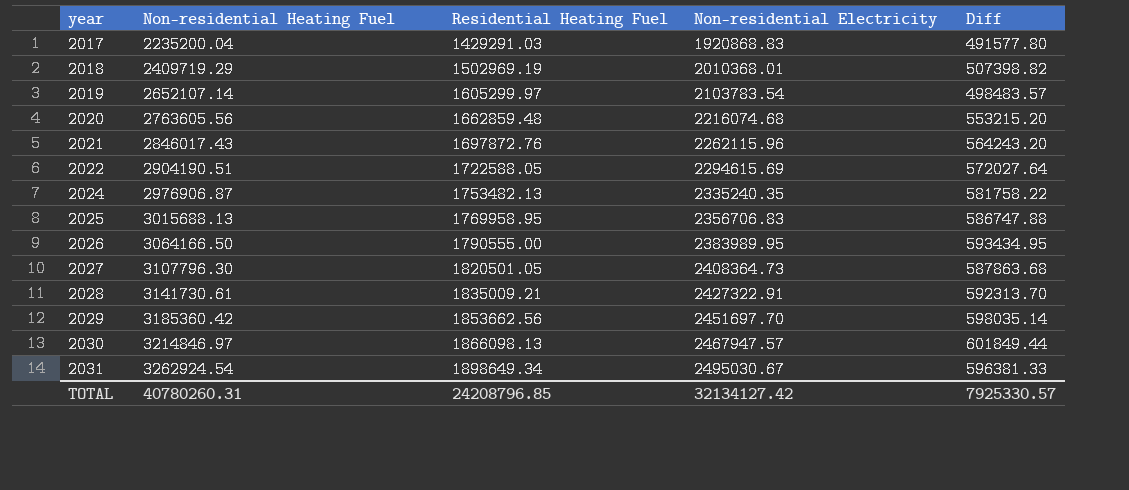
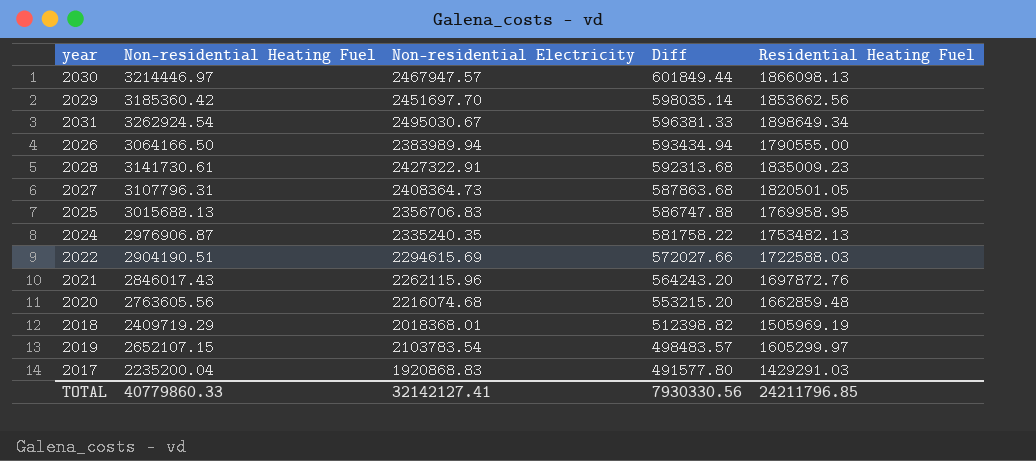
row order: year ascending -> Diff descending
column Residential Heating Fuel | position: 3 -> 5
2030 | Non-residential Heating Fuel: 3214846.97 -> 3214446.97
2026 | Non-residential Electricity: 2383989.95 -> 2383989.94
2026 | Diff: 593434.95 -> 593434.94
2028 | Diff: 592313.70 -> 592313.68
2028 | Residential Heating Fuel: 1835009.21 -> 1835009.23
2027 | Non-residential Heating Fuel: 3107796.30 -> 3107796.31
2022 | Diff: 572027.64 -> 572027.66
2022 | Residential Heating Fuel: 1722588.05 -> 1722588.03
2018 | Non-residential Electricity: 2010368.01 -> 2018368.01
2018 | Diff: 507398.82 -> 512398.82
2018 | Residential Heating Fuel: 1502969.19 -> 1505969.19
2019 | Non-residential Heating Fuel: 2652107.14 -> 2652107.15
TOTAL | Non-residential Heating Fuel: 40780260.31 -> 40779860.33
TOTAL | Non-residential Electricity: 32134127.42 -> 32142127.41
TOTAL | Diff: 7925330.57 -> 7930330.56
TOTAL | Residential Heating Fuel: 24208796.85 -> 24211796.85

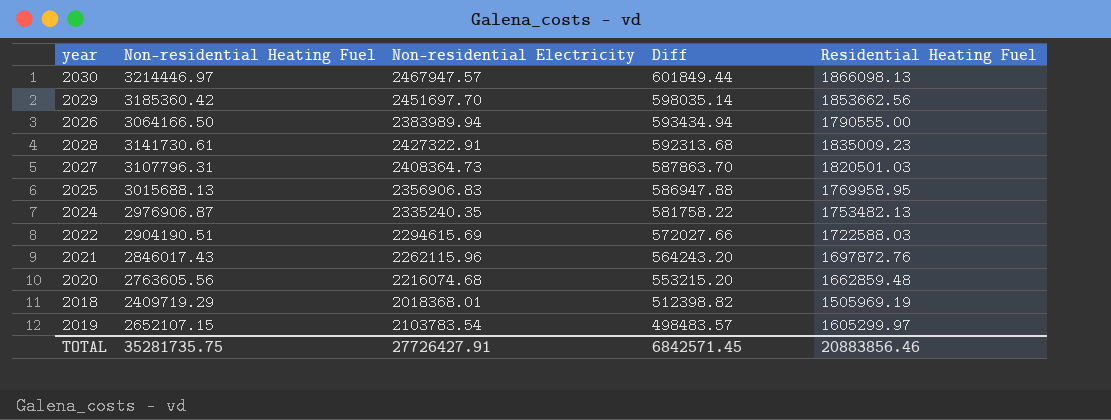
row 2031: 3262924.54 | 2495030.67 | 596381.33 | 1898649.34 -> none
row 2017: 2235200.04 | 1920868.83 | 491577.80 | 1429291.03 -> none
2027 | Diff: 587863.68 -> 587863.70
2027 | Residential Heating Fuel: 1820501.05 -> 1820501.03
2025 | Non-residential Electricity: 2356706.83 -> 2356906.83
2025 | Diff: 586747.88 -> 586947.88
TOTAL | Non-residential Heating Fuel: 40779860.33 -> 35281735.75
TOTAL | Non-residential Electricity: 32142127.41 -> 27726427.91
TOTAL | Diff: 7930330.56 -> 6842571.45
TOTAL | Residential Heating Fuel: 24211796.85 -> 20883856.46

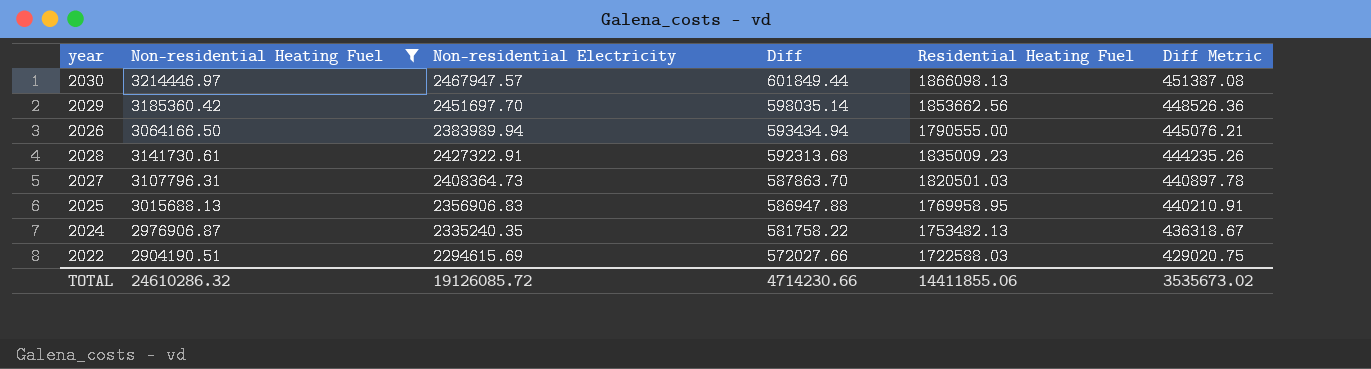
filter: none -> Non-residential Heating Fuel >= 2904190.51
column Diff Metric | formula: none -> [Diff] * 0.75
TOTAL | Non-residential Heating Fuel: 35281735.75 -> 24610286.32
TOTAL | Non-residential Electricity: 27726427.91 -> 19126085.72
TOTAL | Diff: 6842571.45 -> 4714230.66
TOTAL | Residential Heating Fuel: 20883856.46 -> 14411855.06

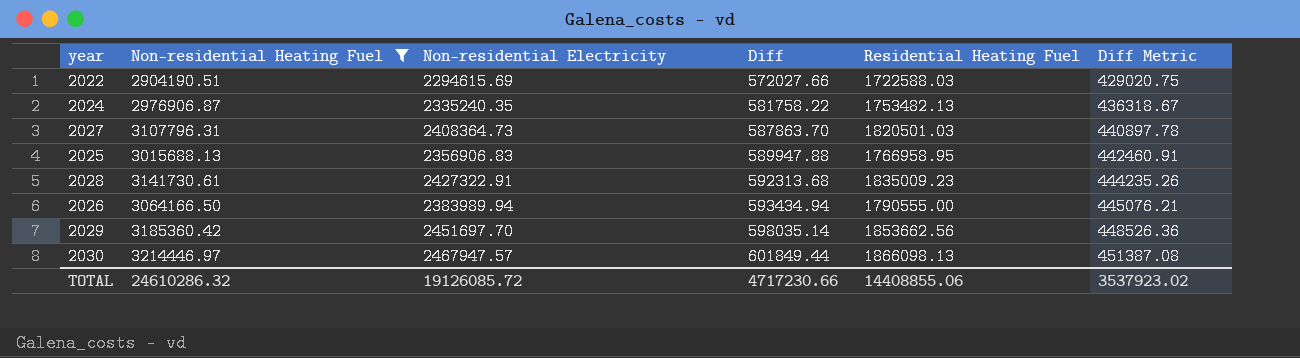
row order: Diff descending -> Diff ascending
2025 | Diff: 586947.88 -> 589947.88
2025 | Residential Heating Fuel: 1769958.95 -> 1766958.95
2025 | Diff Metric: 440210.91 -> 442460.91
TOTAL | Diff: 4714230.66 -> 4717230.66
TOTAL | Residential Heating Fuel: 14411855.06 -> 14408855.06
TOTAL | Diff Metric: 3535673.02 -> 3537923.02

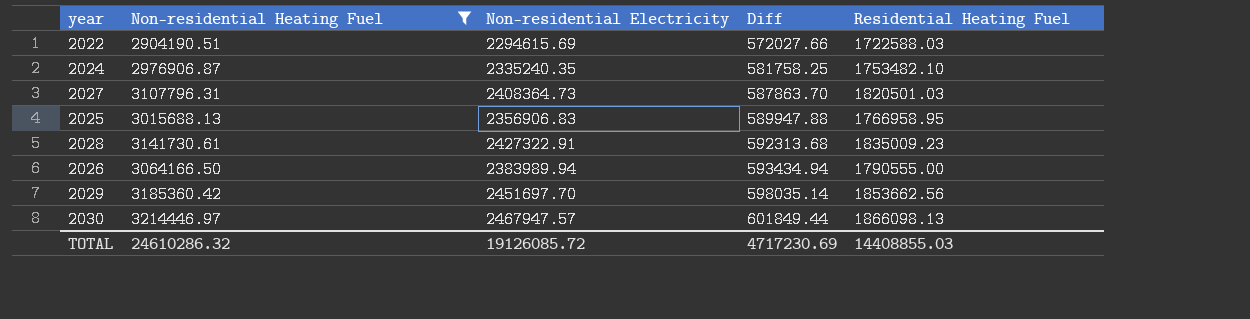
column Diff Metric | formula: [Diff] * 0.75 -> none
2024 | Diff: 581758.22 -> 581758.25
2024 | Residential Heating Fuel: 1753482.13 -> 1753482.10
TOTAL | Diff: 4717230.66 -> 4717230.69
TOTAL | Residential Heating Fuel: 14408855.06 -> 14408855.03

